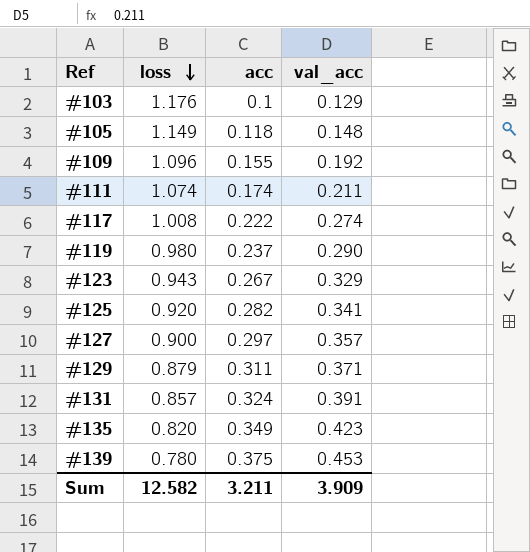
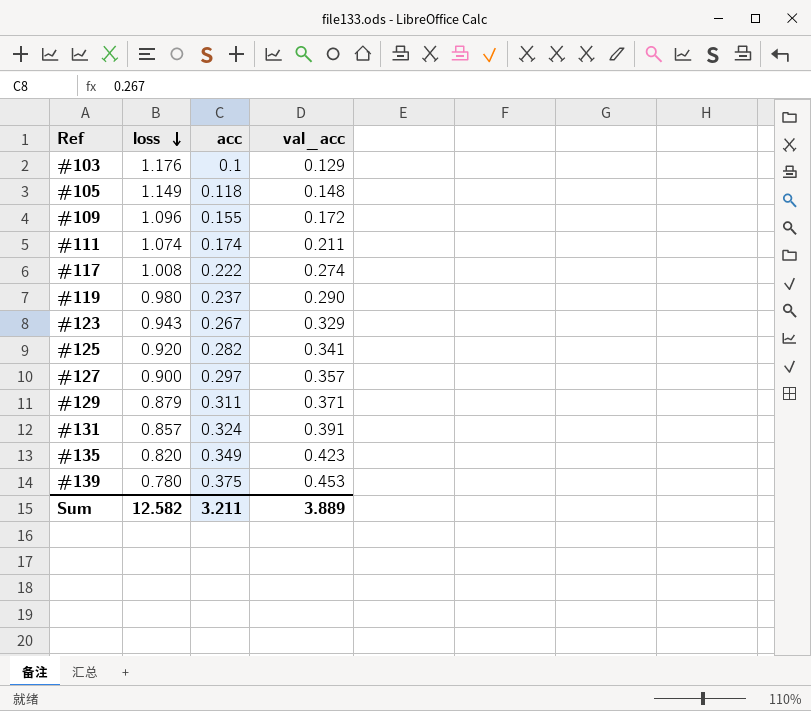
#109 | val_acc: 0.192 -> 0.172
Sum | val_acc: 3.909 -> 3.889

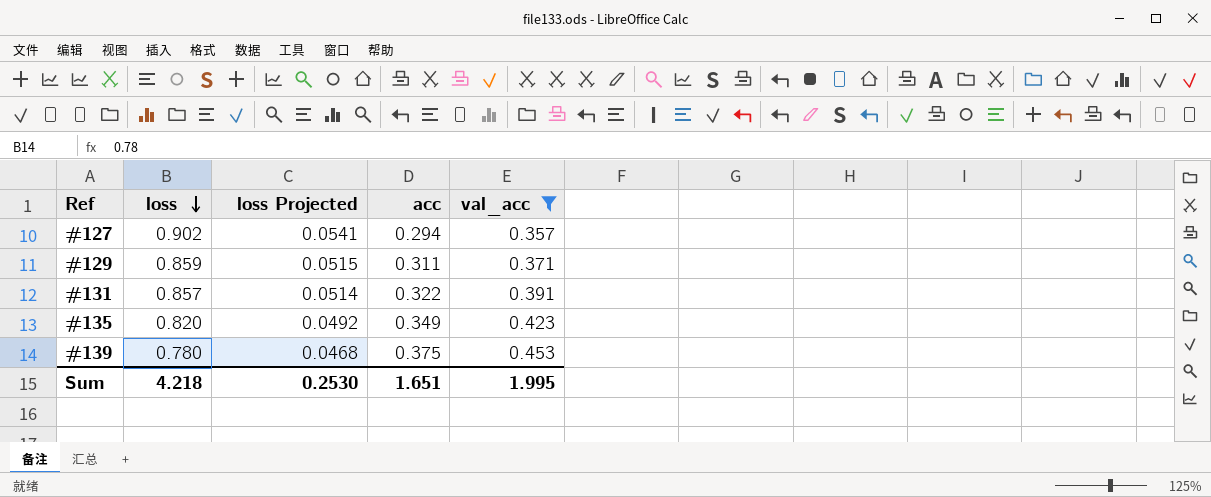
filter: none -> val_acc >= 0.357
column loss Projected | formula: none -> [loss] * 0.06
#127 | loss: 0.900 -> 0.902
#127 | acc: 0.297 -> 0.294
#129 | loss: 0.879 -> 0.859
#131 | acc: 0.324 -> 0.322
Sum | loss: 12.582 -> 4.218
Sum | acc: 3.211 -> 1.651
Sum | val_acc: 3.889 -> 1.995

